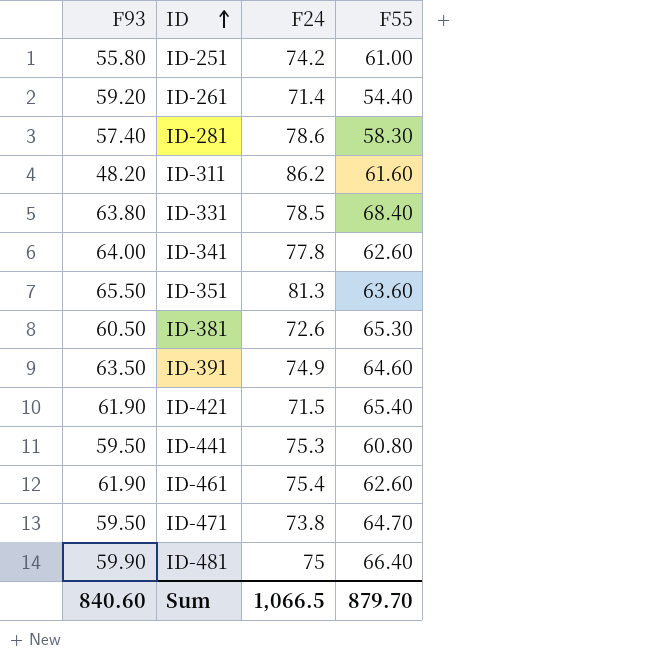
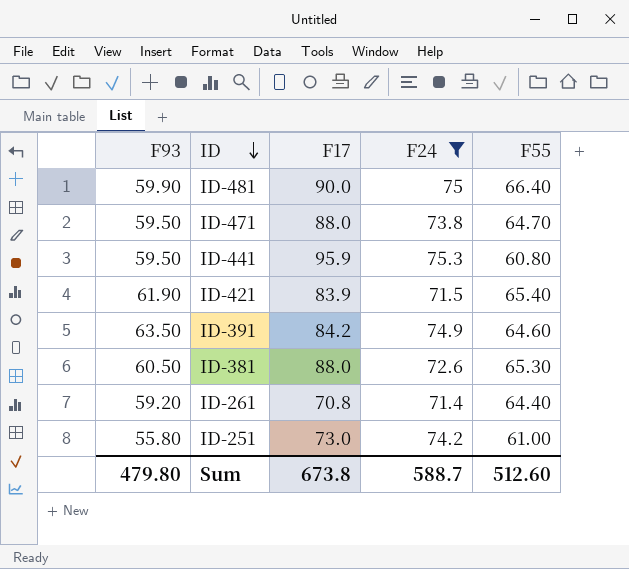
filter: none -> F24 <= 75.3
row order: ID ascending -> ID descending
column F17 | position: none -> 3
ID-261 | F55: 54.40 -> 64.40
Sum | F93: 840.60 -> 479.80
Sum | F24: 1,066.5 -> 588.7
Sum | F55: 879.70 -> 512.60

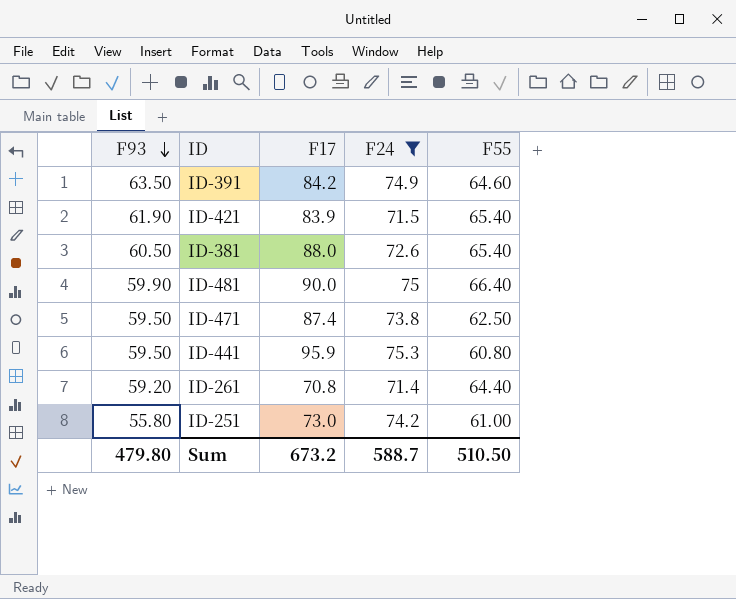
row order: ID descending -> F93 descending
ID-381 | F55: 65.30 -> 65.40
ID-471 | F17: 88.0 -> 87.4
ID-471 | F55: 64.70 -> 62.50
Sum | F17: 673.8 -> 673.2
Sum | F55: 512.60 -> 510.50

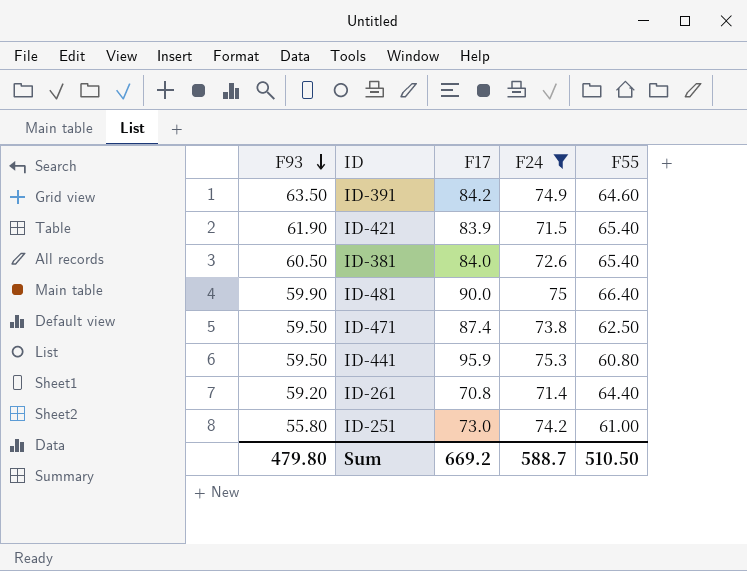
ID-381 | F17: 88.0 -> 84.0
Sum | F17: 673.2 -> 669.2

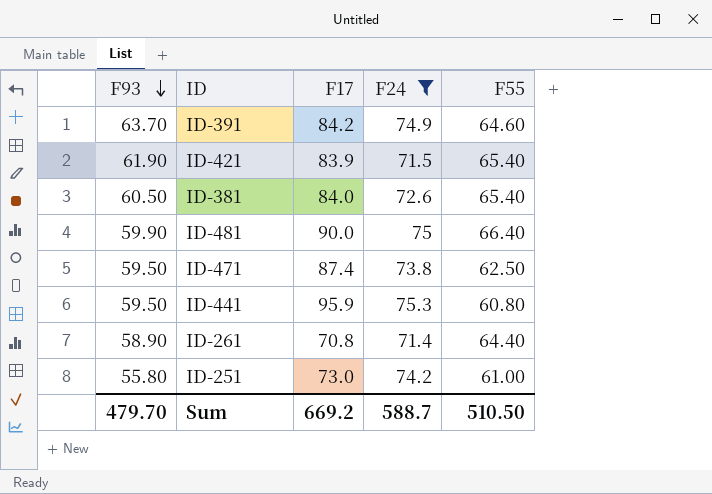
ID-391 | F93: 63.50 -> 63.70
ID-261 | F93: 59.20 -> 58.90
Sum | F93: 479.80 -> 479.70

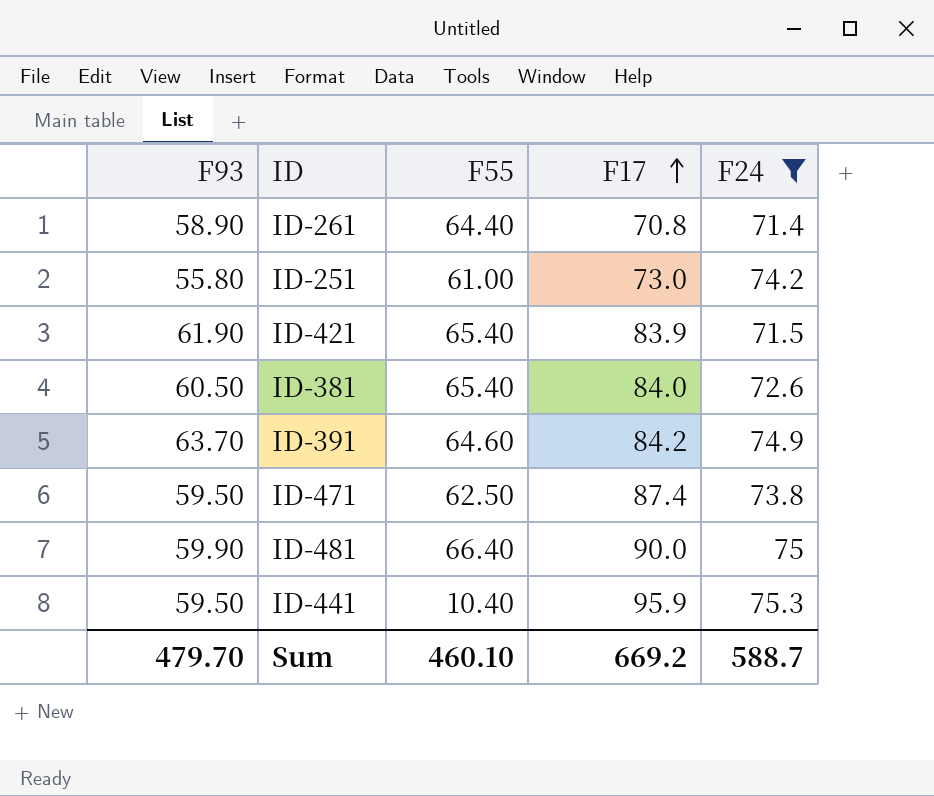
row order: F93 descending -> F17 ascending
column F55 | position: 5 -> 3
ID-441 | F55: 60.80 -> 10.40
Sum | F55: 510.50 -> 460.10

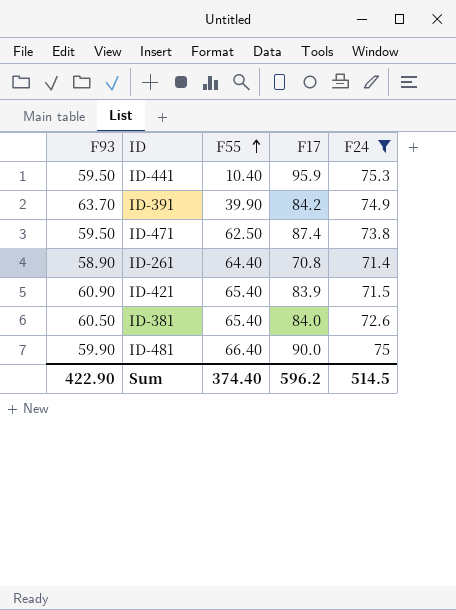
row order: F17 ascending -> F55 ascending
row ID-251: 55.80 | 61.00 | 73.0 | 74.2 -> none
ID-391 | F55: 64.60 -> 39.90
ID-421 | F93: 61.90 -> 60.90
Sum | F93: 479.70 -> 422.90
Sum | F55: 460.10 -> 374.40
Sum | F17: 669.2 -> 596.2
Sum | F24: 588.7 -> 514.5

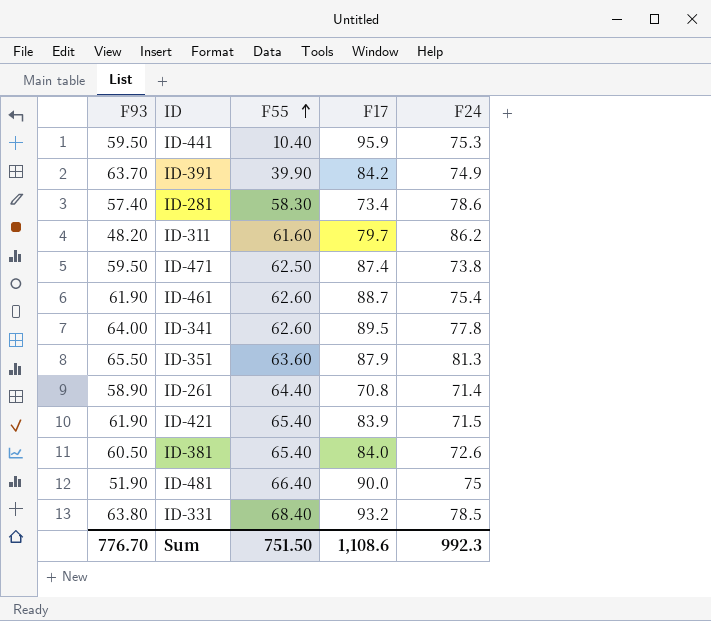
filter: F24 <= 75.3 -> none
ID-421 | F93: 60.90 -> 61.90
ID-481 | F93: 59.90 -> 51.90
Sum | F93: 422.90 -> 776.70
Sum | F55: 374.40 -> 751.50
Sum | F17: 596.2 -> 1,108.6
Sum | F24: 514.5 -> 992.3

